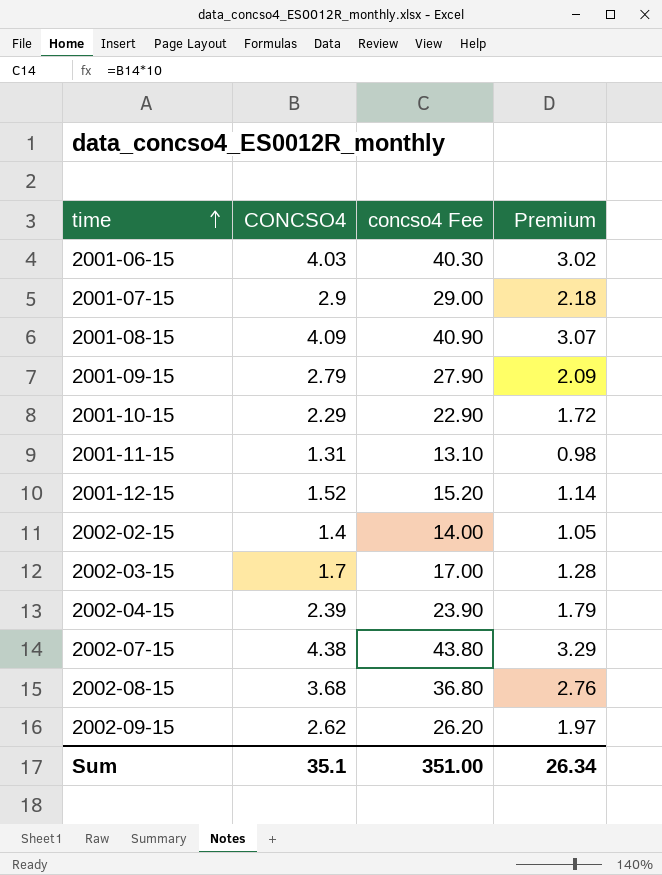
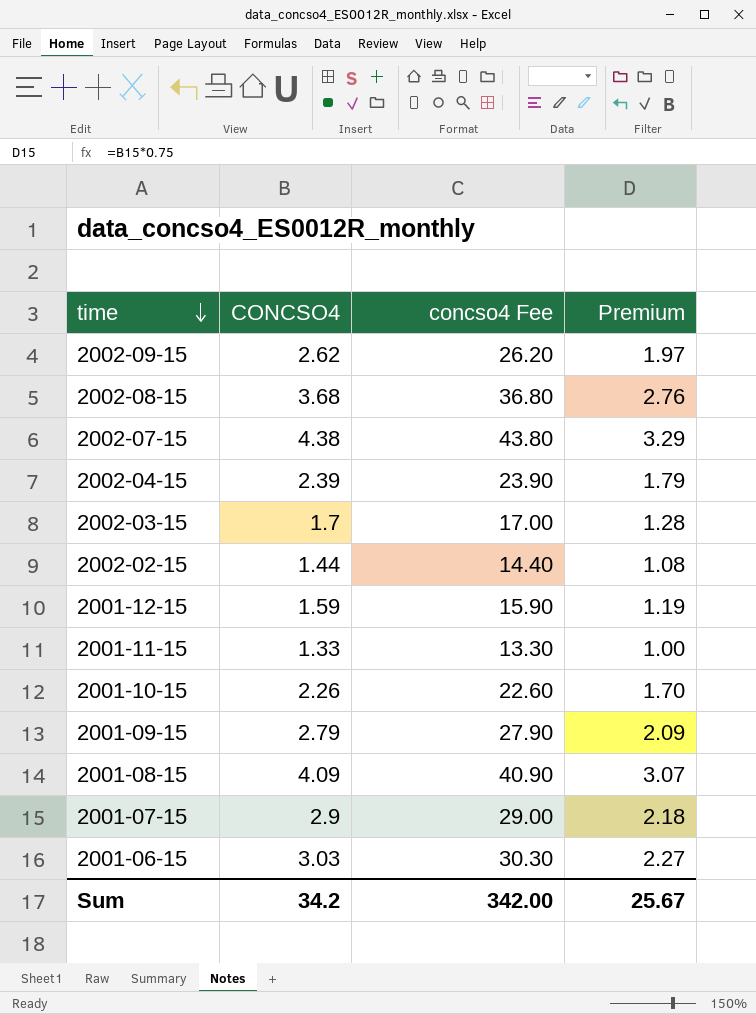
row order: time ascending -> time descending
2002-02-15 | CONCSO4: 1.4 -> 1.44
2002-02-15 | concso4 Fee: 14.00 -> 14.40
2002-02-15 | Premium: 1.05 -> 1.08
2001-12-15 | CONCSO4: 1.52 -> 1.59
2001-12-15 | concso4 Fee: 15.20 -> 15.90
2001-12-15 | Premium: 1.14 -> 1.19
2001-11-15 | CONCSO4: 1.31 -> 1.33
2001-11-15 | concso4 Fee: 13.10 -> 13.30
2001-11-15 | Premium: 0.98 -> 1.00
2001-10-15 | CONCSO4: 2.29 -> 2.26
2001-10-15 | concso4 Fee: 22.90 -> 22.60
2001-10-15 | Premium: 1.72 -> 1.70
2001-06-15 | CONCSO4: 4.03 -> 3.03
2001-06-15 | concso4 Fee: 40.30 -> 30.30
2001-06-15 | Premium: 3.02 -> 2.27
Sum | CONCSO4: 35.1 -> 34.2
Sum | concso4 Fee: 351.00 -> 342.00
Sum | Premium: 26.34 -> 25.67

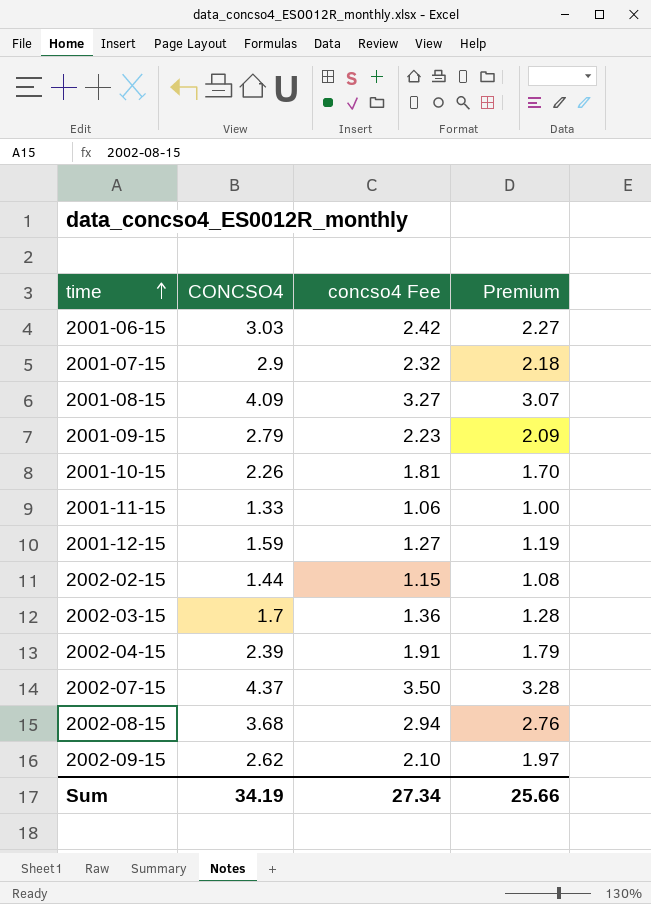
row order: time descending -> time ascending
column concso4 Fee | formula: [CONCSO4] * 10 -> [CONCSO4] * 0.8
2002-07-15 | CONCSO4: 4.38 -> 4.37
2002-07-15 | Premium: 3.29 -> 3.28
Sum | CONCSO4: 34.2 -> 34.19
Sum | concso4 Fee: 342.00 -> 27.34
Sum | Premium: 25.67 -> 25.66

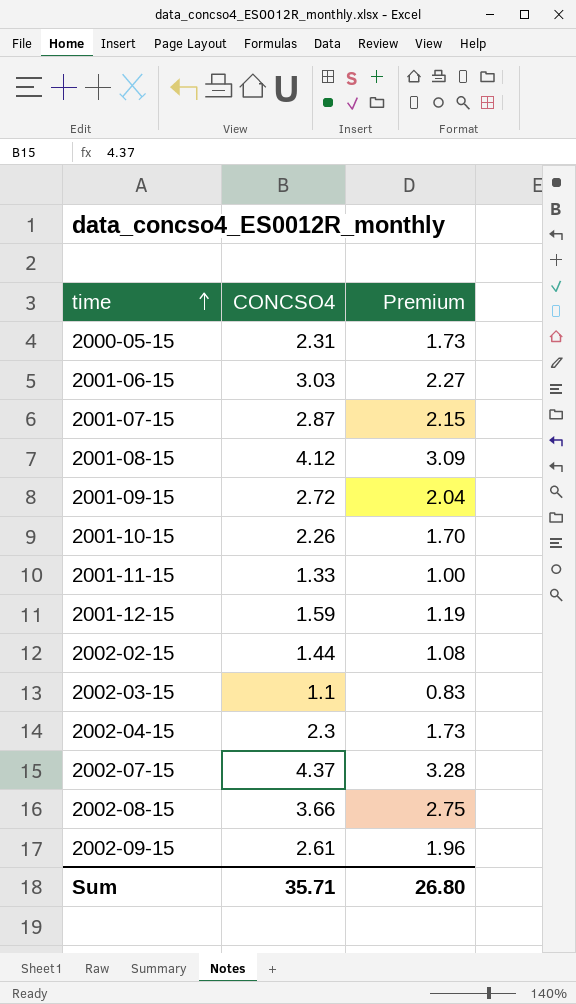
column concso4 Fee | formula: [CONCSO4] * 0.8 -> none
row 2000-05-15: none -> 2.31 | 1.73
2001-07-15 | CONCSO4: 2.9 -> 2.87
2001-07-15 | Premium: 2.18 -> 2.15
2001-08-15 | CONCSO4: 4.09 -> 4.12
2001-08-15 | Premium: 3.07 -> 3.09
2001-09-15 | CONCSO4: 2.79 -> 2.72
2001-09-15 | Premium: 2.09 -> 2.04
2002-03-15 | CONCSO4: 1.7 -> 1.1
2002-03-15 | Premium: 1.28 -> 0.83
2002-04-15 | CONCSO4: 2.39 -> 2.3
2002-04-15 | Premium: 1.79 -> 1.73
2002-08-15 | CONCSO4: 3.68 -> 3.66
2002-08-15 | Premium: 2.76 -> 2.75
2002-09-15 | CONCSO4: 2.62 -> 2.61
2002-09-15 | Premium: 1.97 -> 1.96
Sum | CONCSO4: 34.19 -> 35.71
Sum | Premium: 25.66 -> 26.80

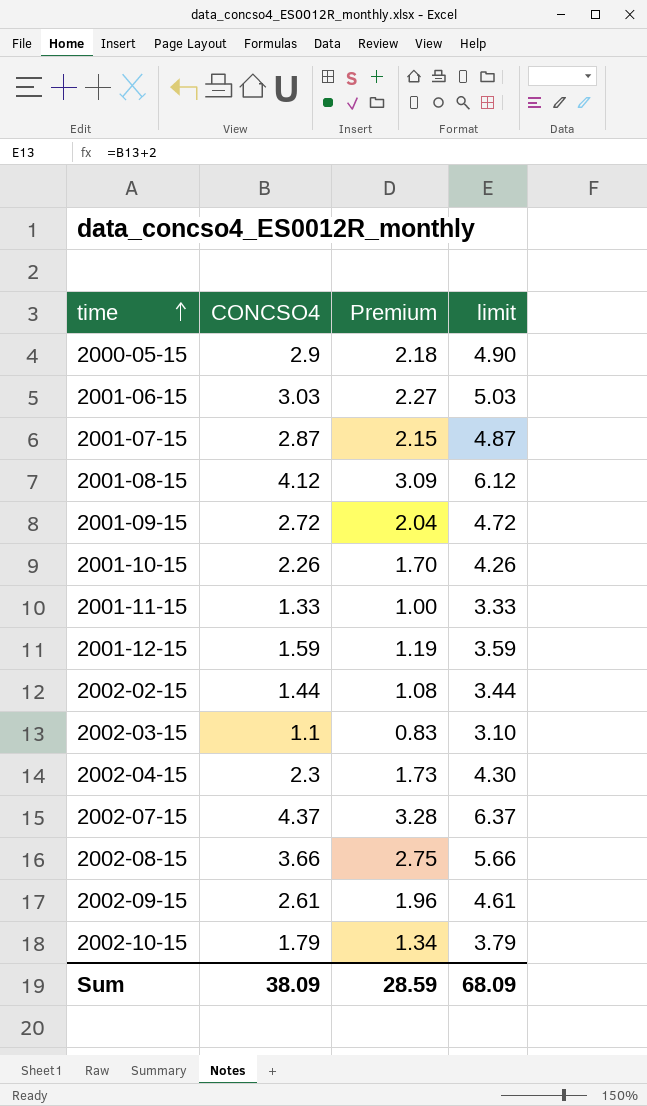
column limit | formula: none -> [CONCSO4] + 2
2000-05-15 | CONCSO4: 2.31 -> 2.9
2000-05-15 | Premium: 1.73 -> 2.18
row 2002-10-15: none -> 1.79 | 1.34 | 3.79
Sum | CONCSO4: 35.71 -> 38.09
Sum | Premium: 26.80 -> 28.59

